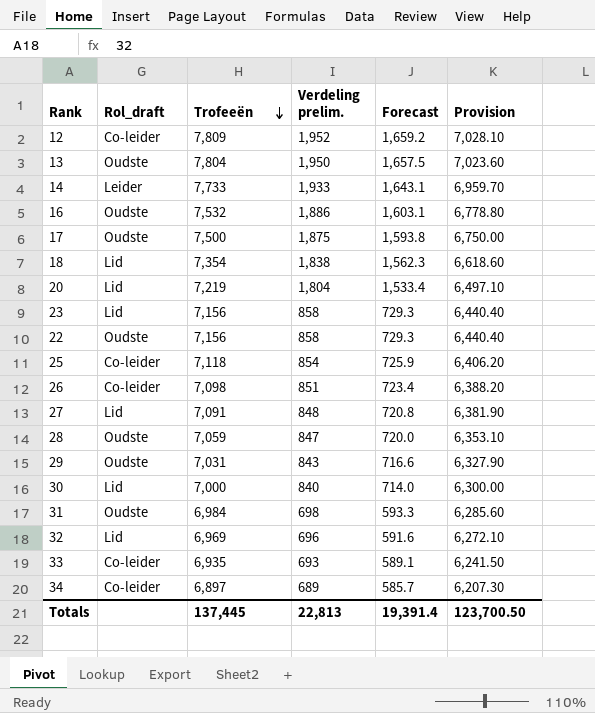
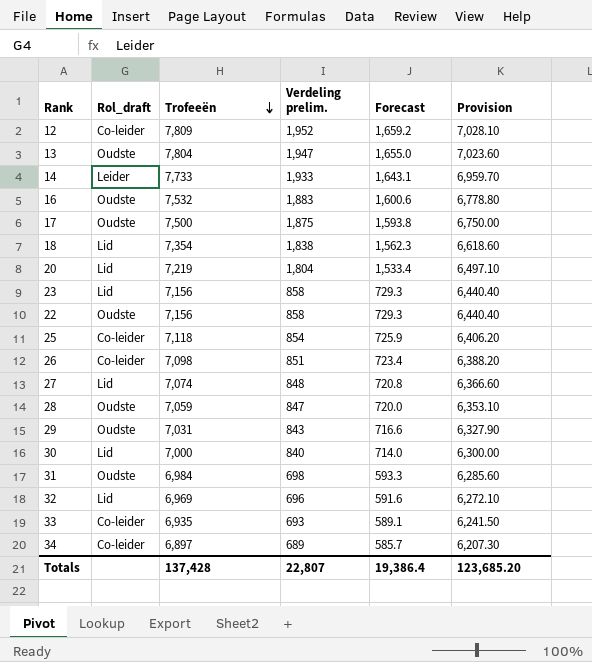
13 | Verdeling prelim.: 1,950 -> 1,947
13 | Forecast: 1,657.5 -> 1,655.0
16 | Verdeling prelim.: 1,886 -> 1,883
16 | Forecast: 1,603.1 -> 1,600.6
27 | Trofeeën: 7,091 -> 7,074
27 | Provision: 6,381.90 -> 6,366.60
Totals | Trofeeën: 137,445 -> 137,428
Totals | Verdeling prelim.: 22,813 -> 22,807
Totals | Forecast: 19,391.4 -> 19,386.4
Totals | Provision: 123,700.50 -> 123,685.20

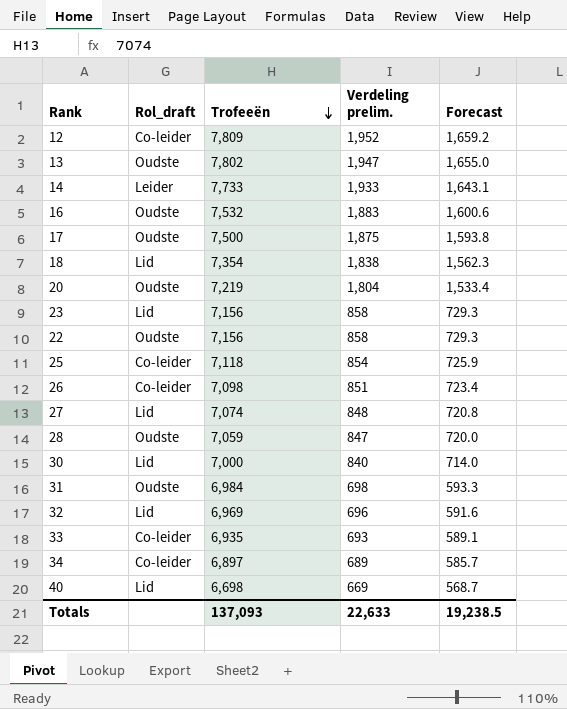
column Provision | formula: [Trofeeën] * 0.9 -> none
row 29: Oudste | 7,031 | 843 | 716.6 | 6,327.90 -> none
13 | Trofeeën: 7,804 -> 7,802
20 | Rol_draft: Lid -> Oudste
row 40: none -> Lid | 6,698 | 669 | 568.7
Totals | Trofeeën: 137,428 -> 137,093
Totals | Verdeling prelim.: 22,807 -> 22,633
Totals | Forecast: 19,386.4 -> 19,238.5

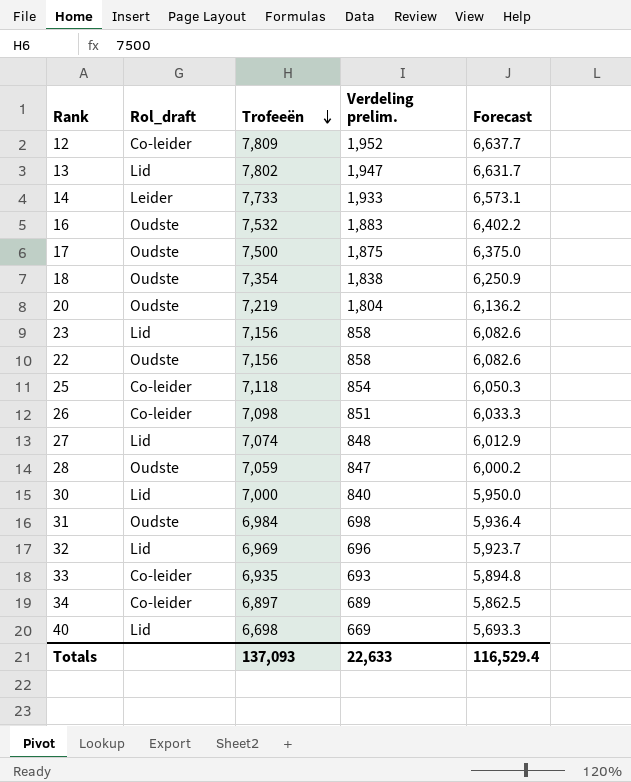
column Forecast | formula: [Verdeling prelim.] * 0.85 -> [Trofeeën] * 0.85
13 | Rol_draft: Oudste -> Lid
18 | Rol_draft: Lid -> Oudste
Totals | Forecast: 19,238.5 -> 116,529.4

